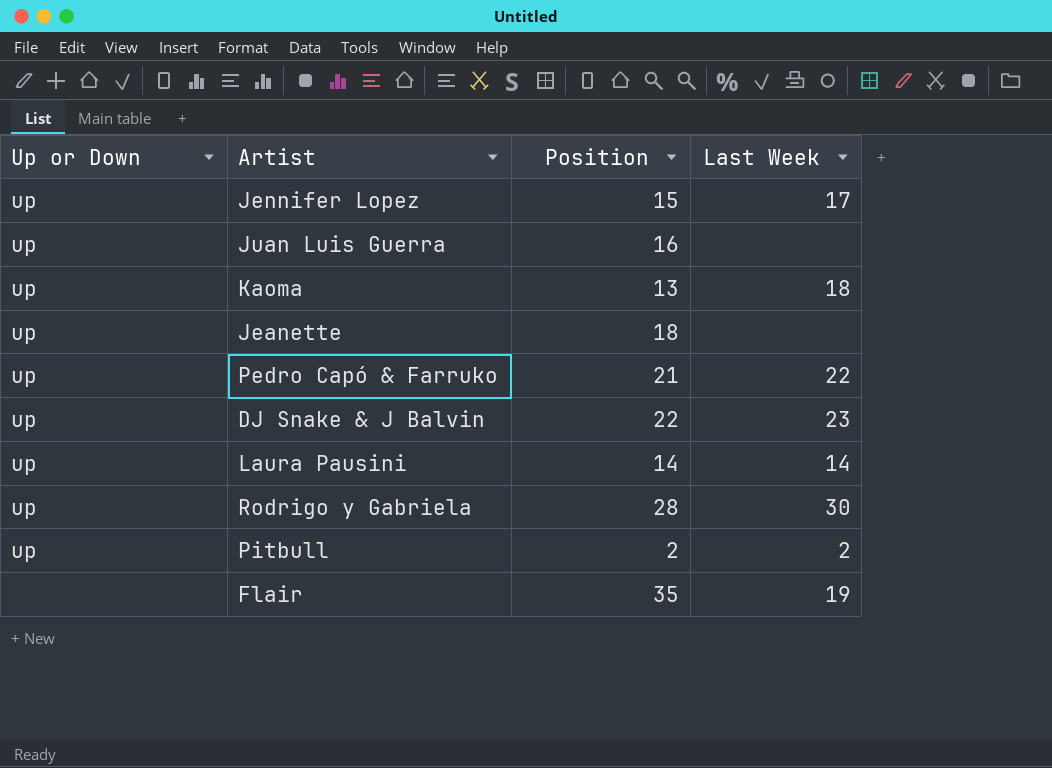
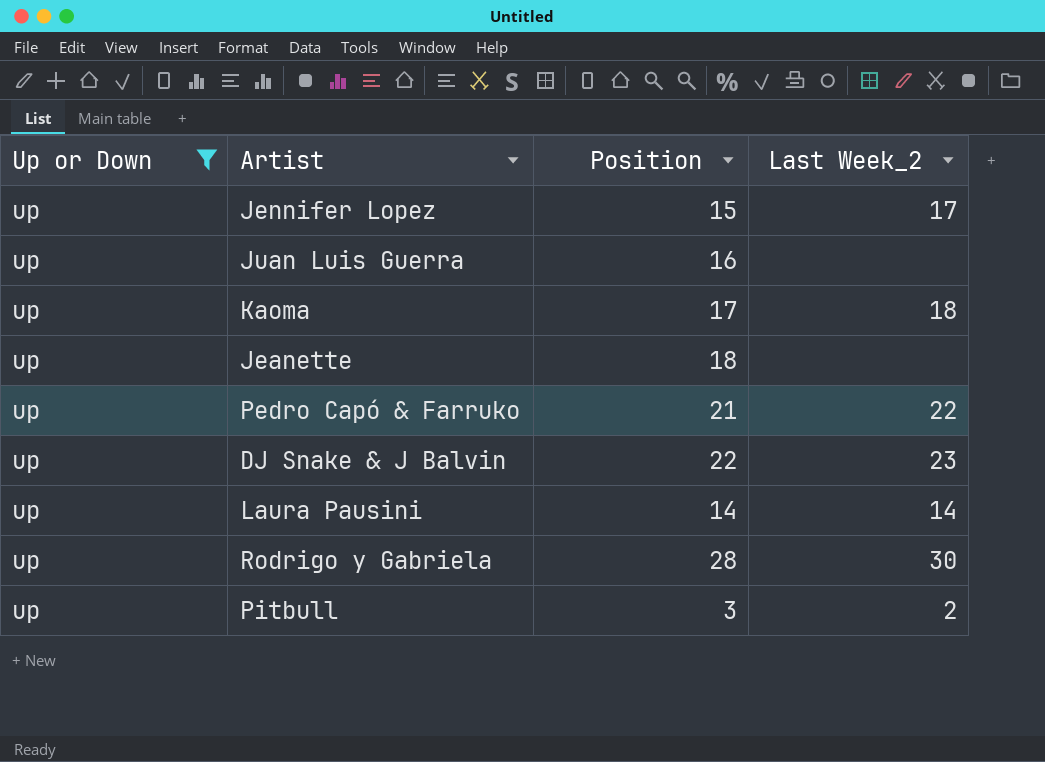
filter: none -> Up or Down = up
column name: Last Week -> Last Week_2
Kaoma | Position: 13 -> 17
Pitbull | Position: 2 -> 3

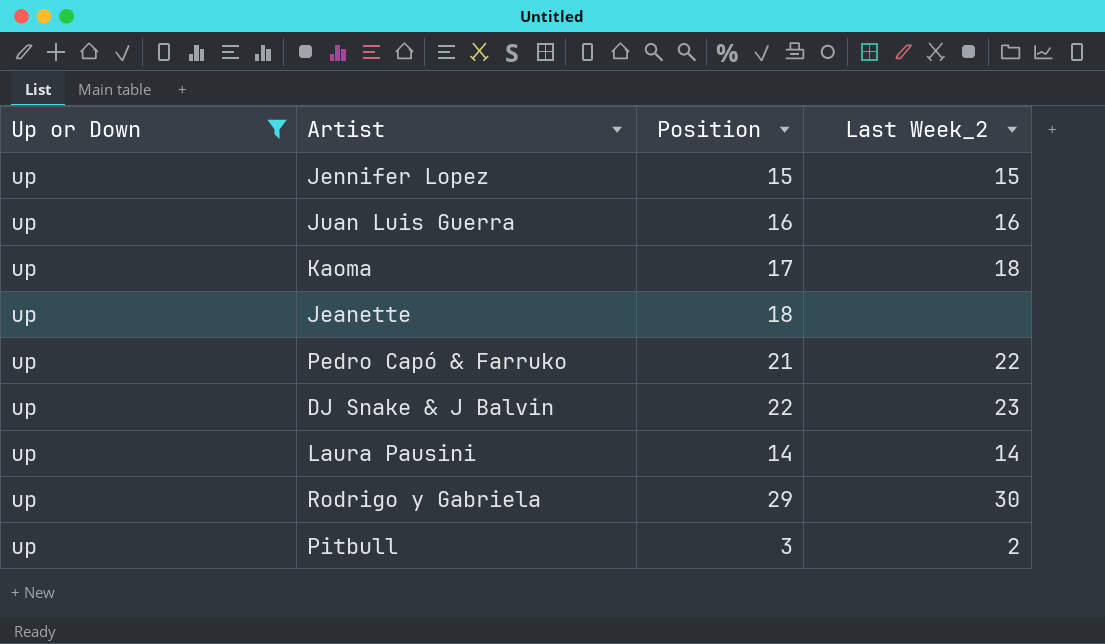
Jennifer Lopez | Last Week_2: 17 -> 15
Juan Luis Guerra | Last Week_2: none -> 16
Rodrigo y Gabriela | Position: 28 -> 29

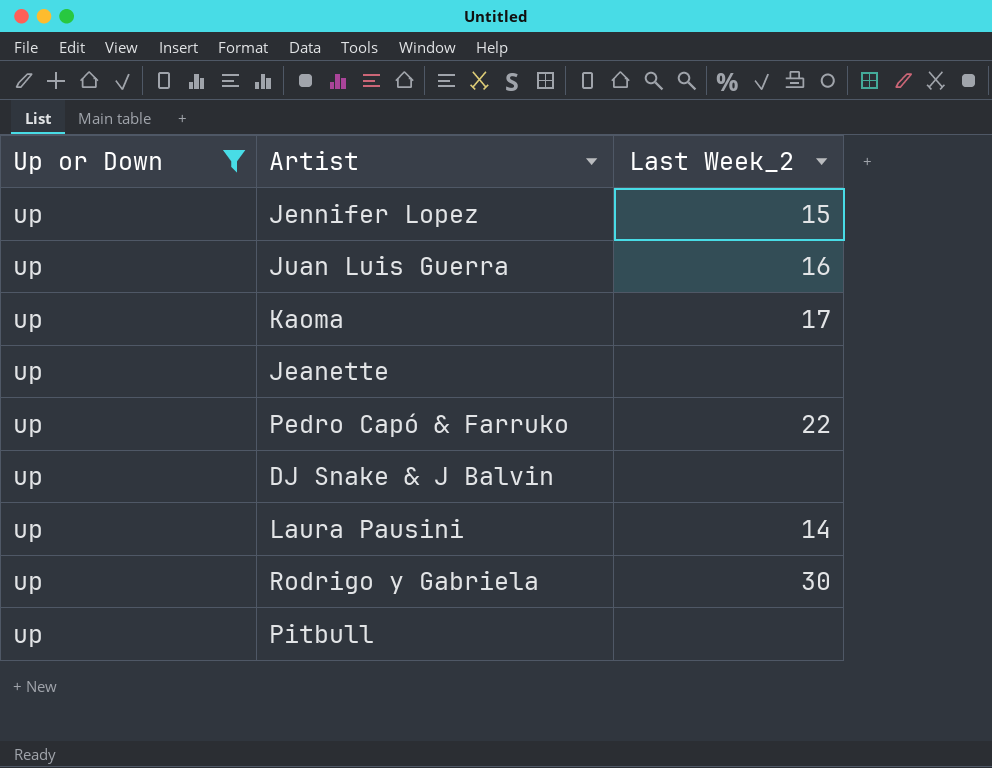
column Position | position: 3 -> none
Kaoma | Last Week_2: 18 -> 17
DJ Snake & J Balvin | Last Week_2: 23 -> none
Pitbull | Last Week_2: 2 -> none

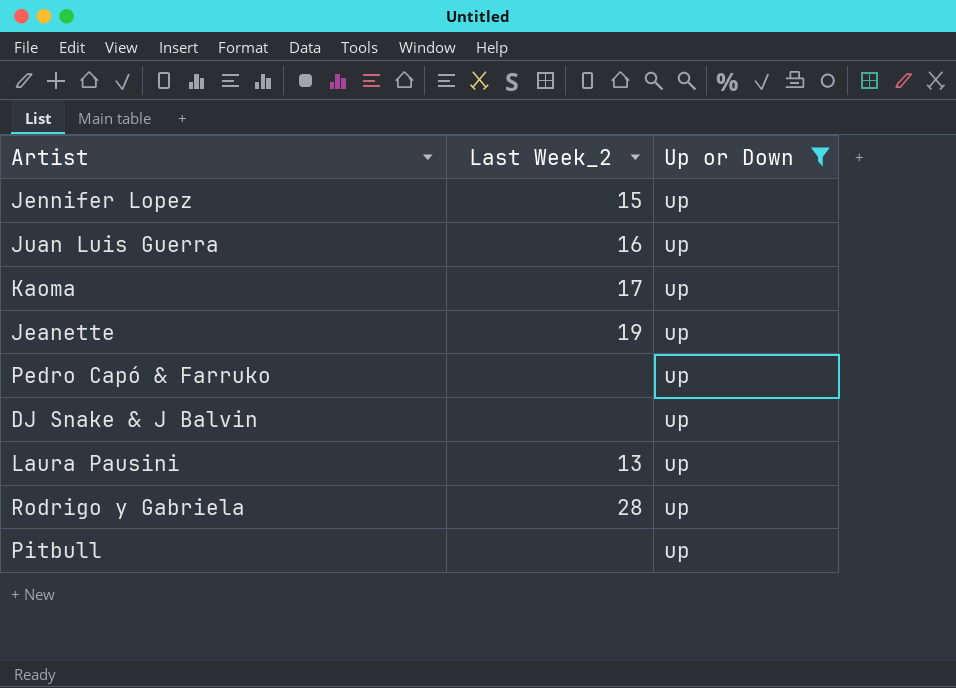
column Up or Down | position: 1 -> 3
Jeanette | Last Week_2: none -> 19
Pedro Capó & Farruko | Last Week_2: 22 -> none
Laura Pausini | Last Week_2: 14 -> 13
Rodrigo y Gabriela | Last Week_2: 30 -> 28

